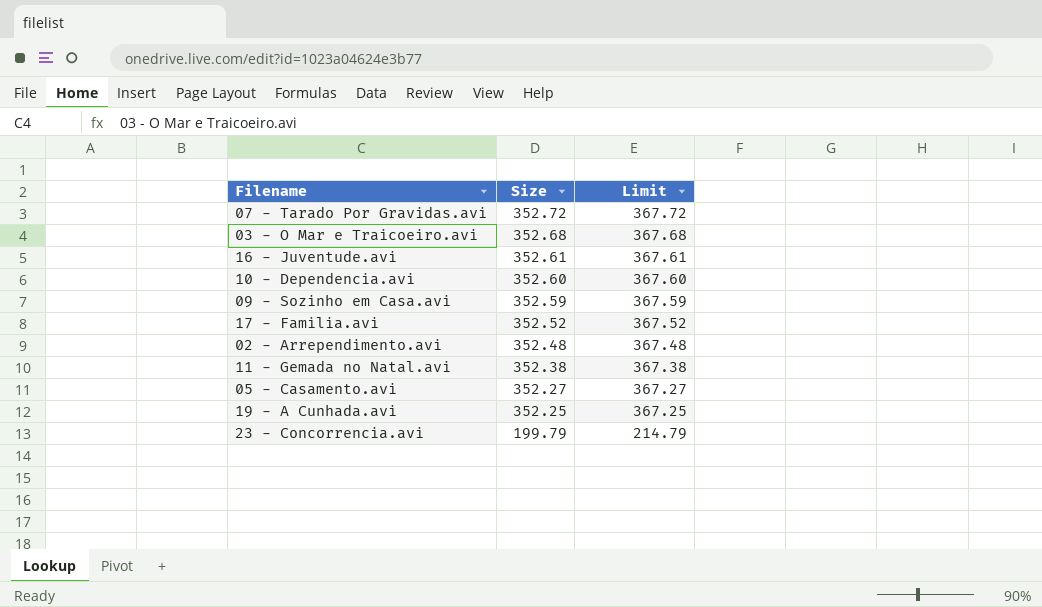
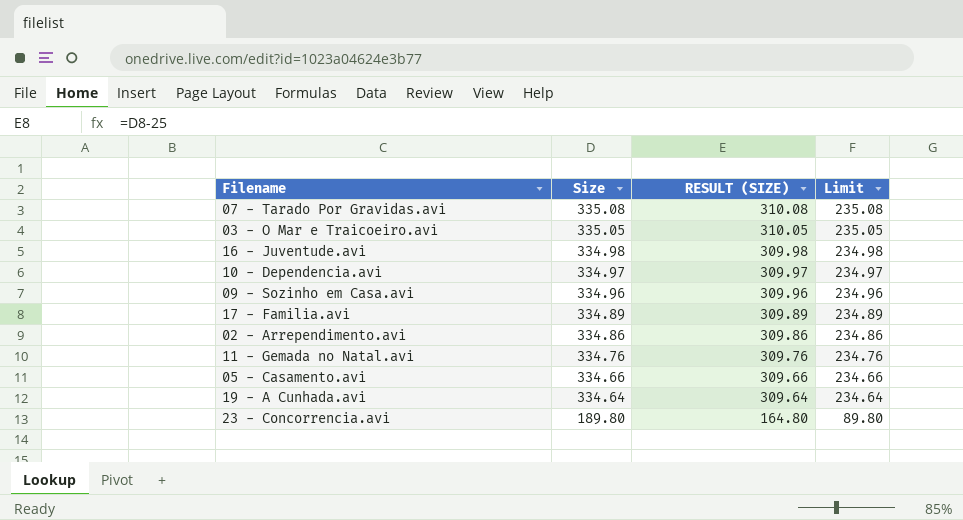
column RESULT (SIZE) | formula: none -> [Size] - 25
column Limit | formula: [Size] + 15 -> [Size] - 100
07 - Tarado Por Gravidas.avi | Size: 352.72 -> 335.08
03 - O Mar e Traicoeiro.avi | Size: 352.68 -> 335.05
16 - Juventude.avi | Size: 352.61 -> 334.98
10 - Dependencia.avi | Size: 352.60 -> 334.97
09 - Sozinho em Casa.avi | Size: 352.59 -> 334.96
17 - Familia.avi | Size: 352.52 -> 334.89
02 - Arrependimento.avi | Size: 352.48 -> 334.86
11 - Gemada no Natal.avi | Size: 352.38 -> 334.76
05 - Casamento.avi | Size: 352.27 -> 334.66
19 - A Cunhada.avi | Size: 352.25 -> 334.64
23 - Concorrencia.avi | Size: 199.79 -> 189.80

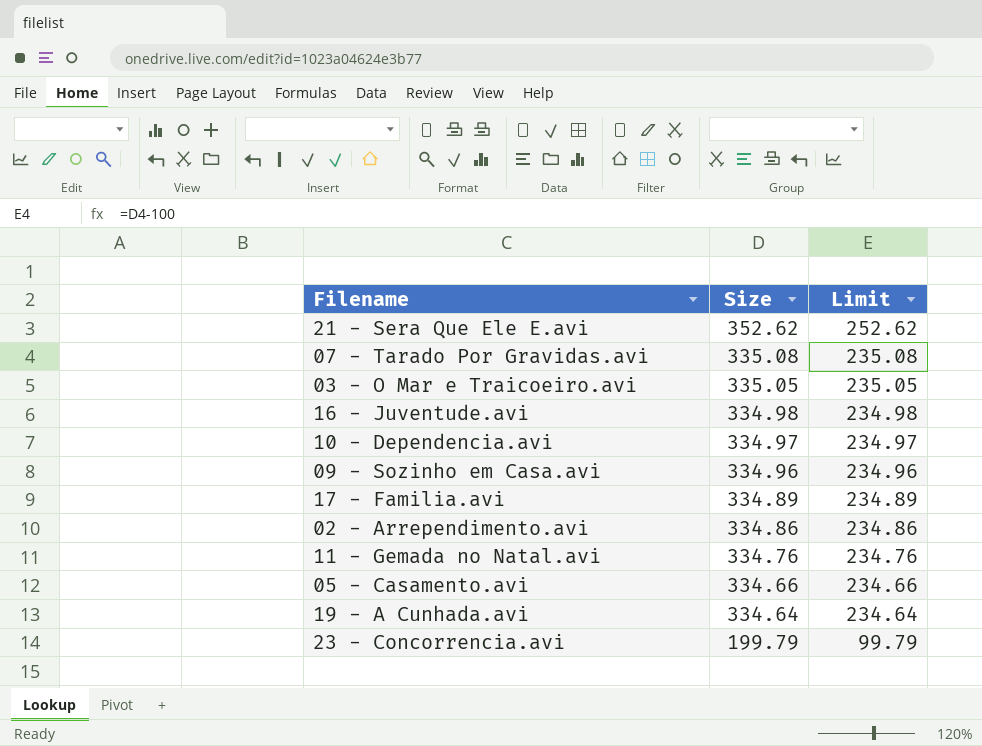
column RESULT (SIZE) | formula: [Size] - 25 -> none
row 21 - Sera Que Ele E.avi: none -> 352.62 | 252.62
23 - Concorrencia.avi | Size: 189.80 -> 199.79
23 - Concorrencia.avi | Limit: 89.80 -> 99.79

